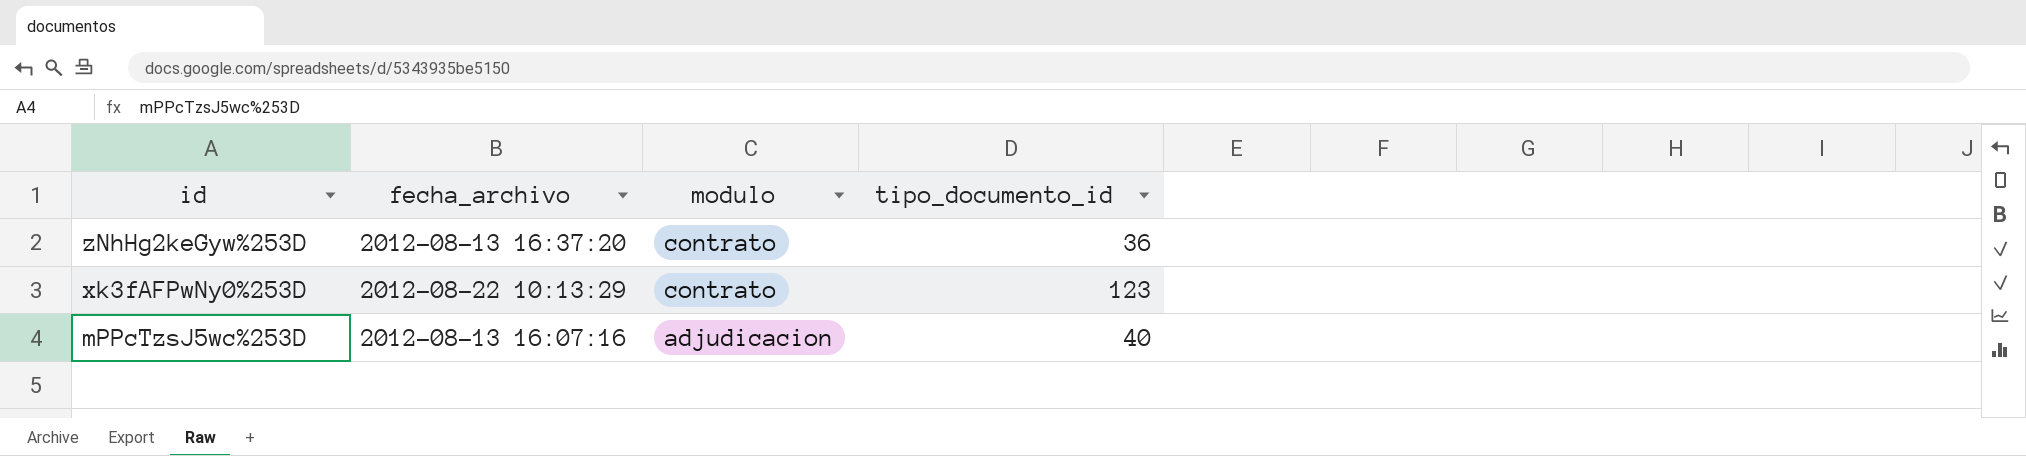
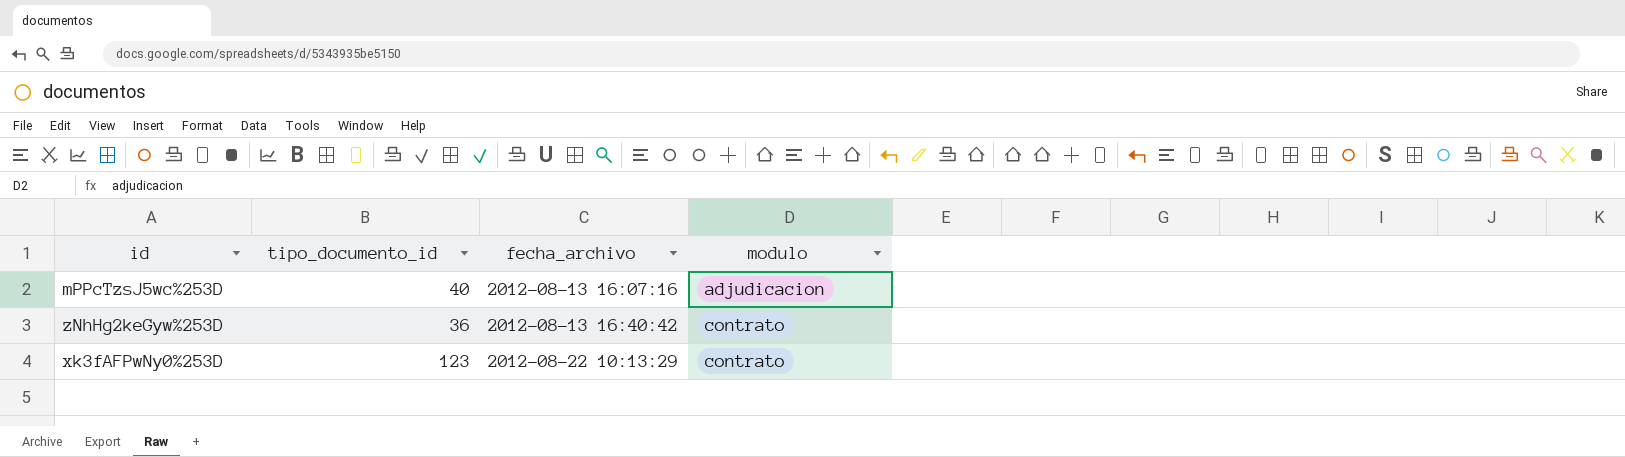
row order: id descending -> fecha_archivo ascending
column tipo_documento_id | position: 4 -> 2
zNhHg2keGyw%253D | fecha_archivo: 2012-08-13 16:37:20 -> 2012-08-13 16:40:42

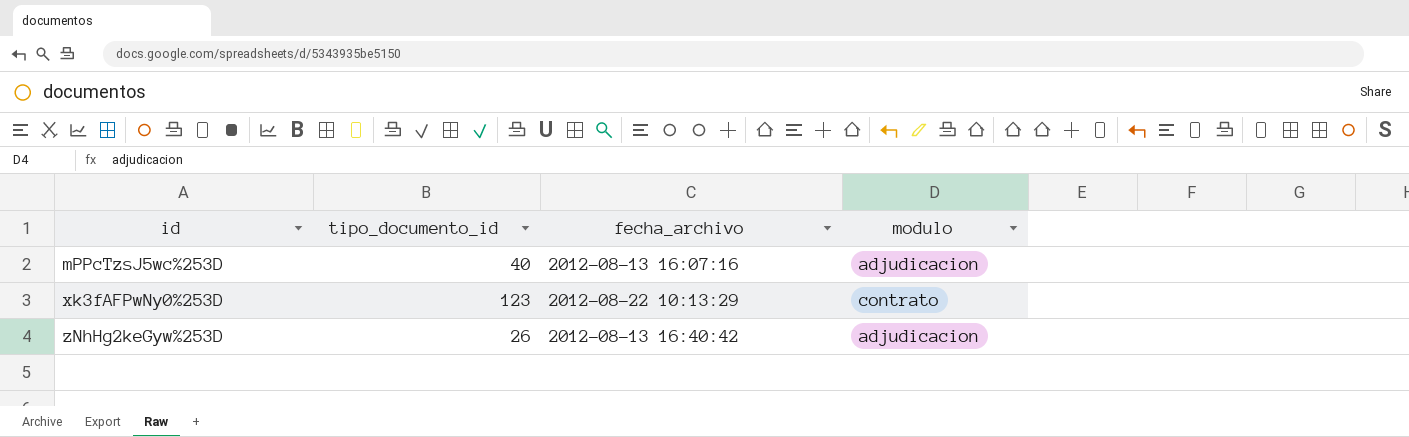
row order: fecha_archivo ascending -> id ascending
zNhHg2keGyw%253D | tipo_documento_id: 36 -> 26
zNhHg2keGyw%253D | modulo: contrato -> adjudicacion

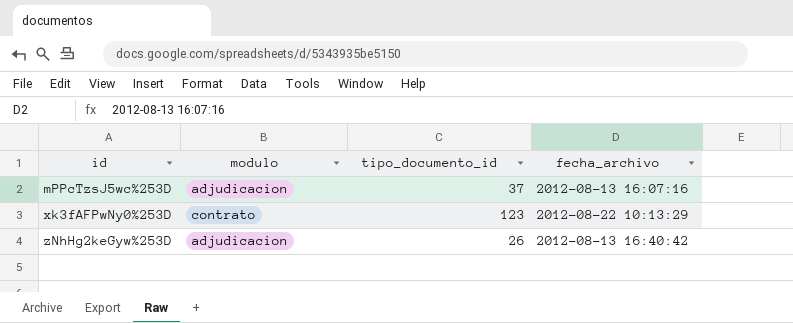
column modulo | position: 4 -> 2
mPPcTzsJ5wc%253D | tipo_documento_id: 40 -> 37

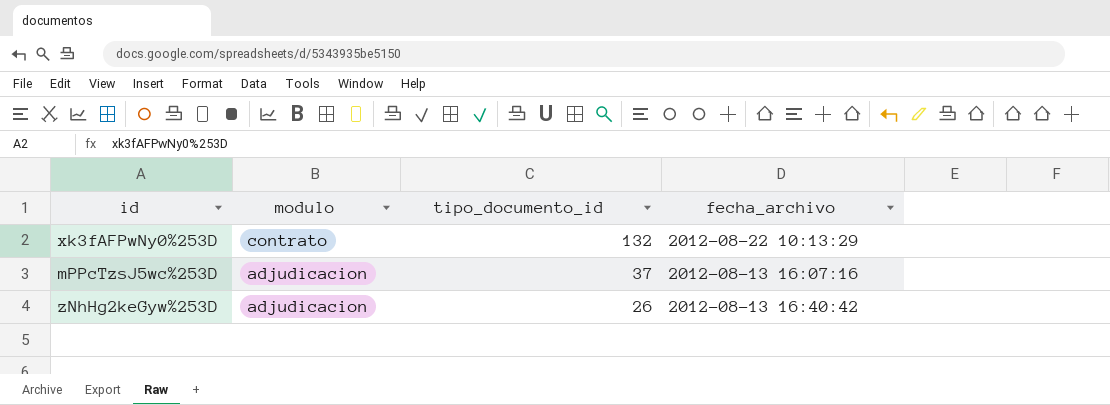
row order: id ascending -> modulo descending
xk3fAFPwNy0%253D | tipo_documento_id: 123 -> 132

